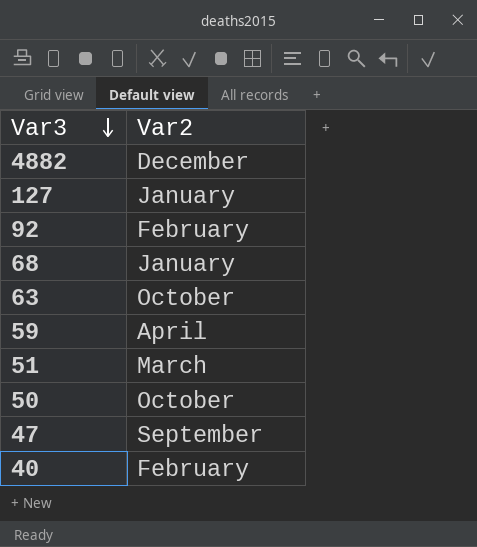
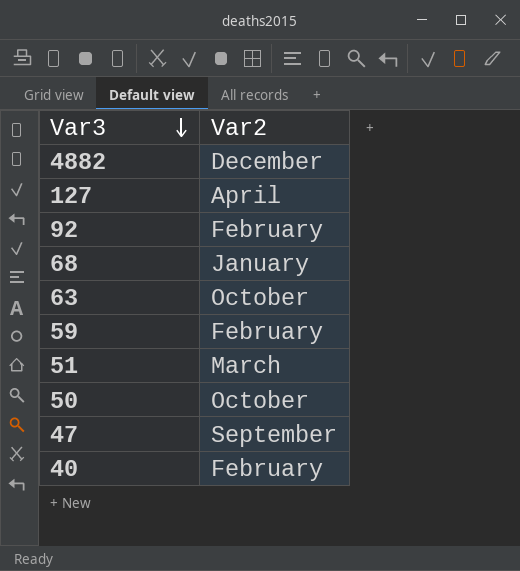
127 | Var2: January -> April
59 | Var2: April -> February

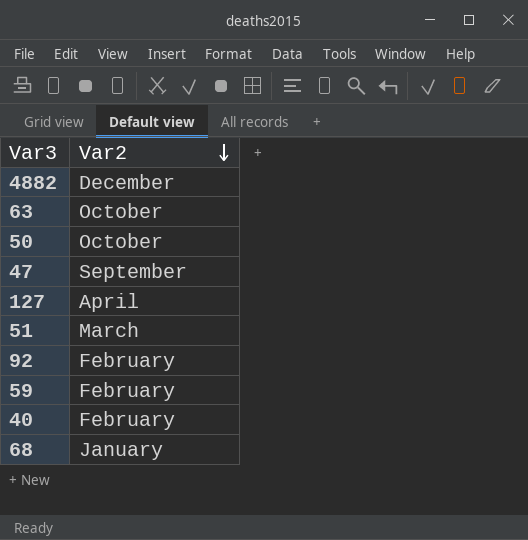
row order: Var3 descending -> Var2 descending

